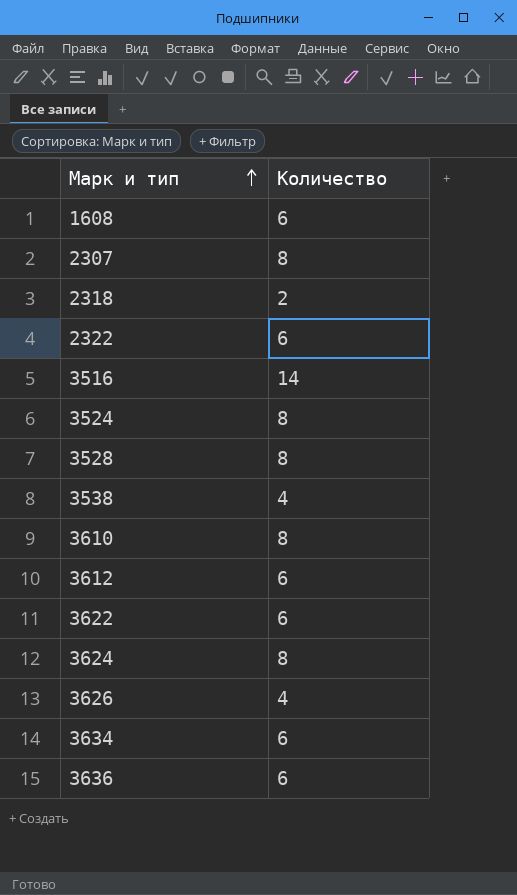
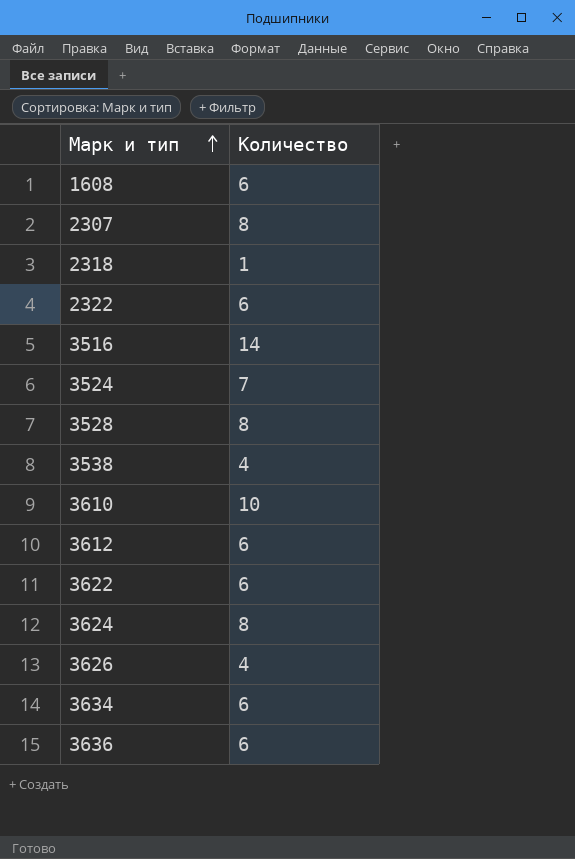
2318 | Количество: 2 -> 1
3524 | Количество: 8 -> 7
3610 | Количество: 8 -> 10

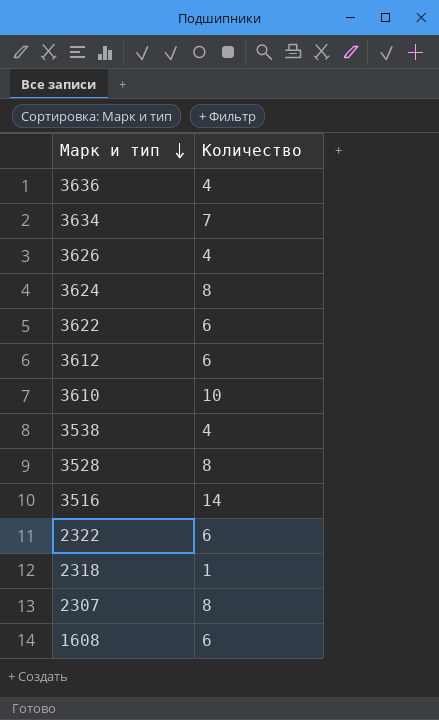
row order: Марк и тип ascending -> Марк и тип descending
row 3524: 7 -> none
3636 | Количество: 6 -> 4
3634 | Количество: 6 -> 7

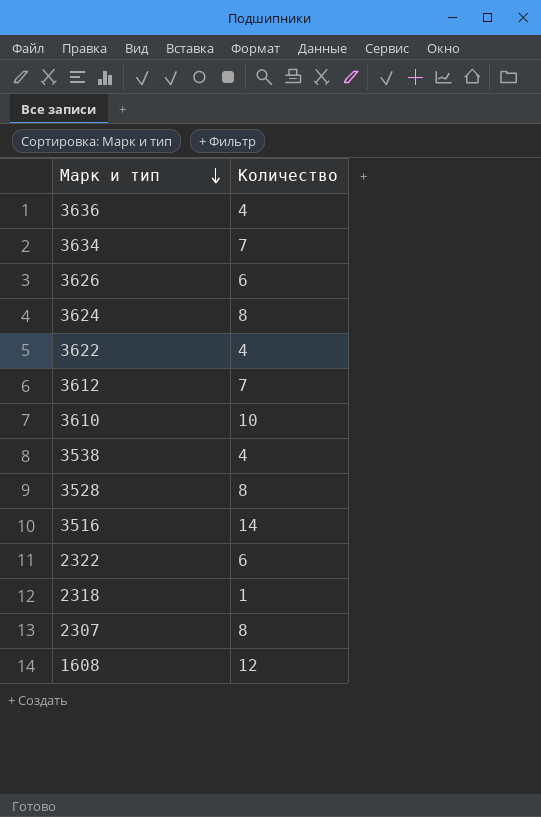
3626 | Количество: 4 -> 6
3622 | Количество: 6 -> 4
3612 | Количество: 6 -> 7
1608 | Количество: 6 -> 12

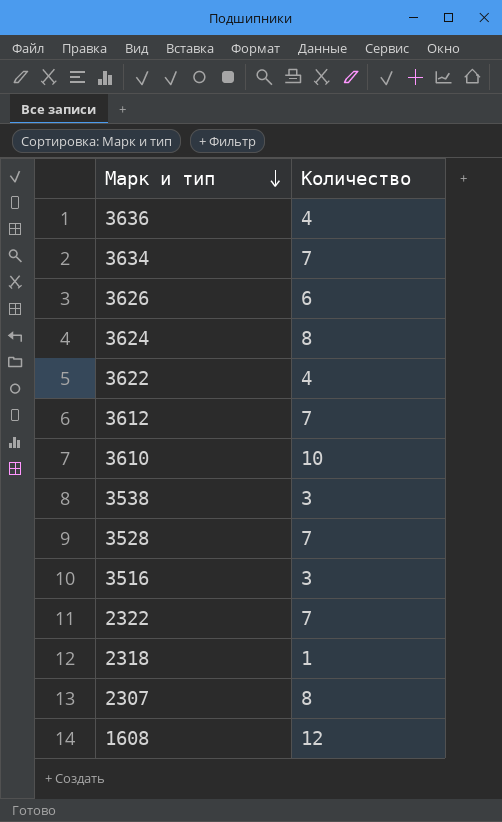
3538 | Количество: 4 -> 3
3528 | Количество: 8 -> 7
3516 | Количество: 14 -> 3
2322 | Количество: 6 -> 7

